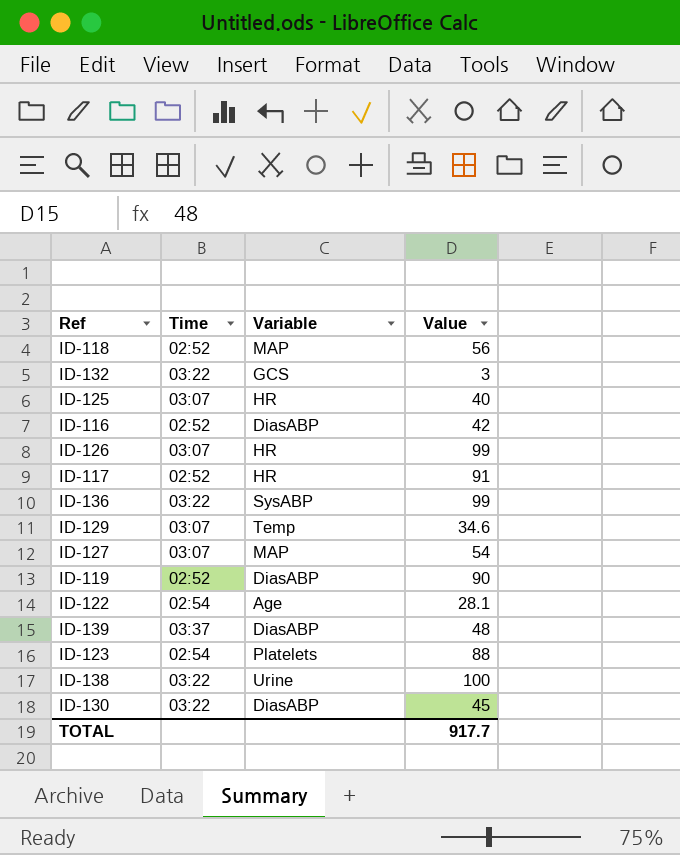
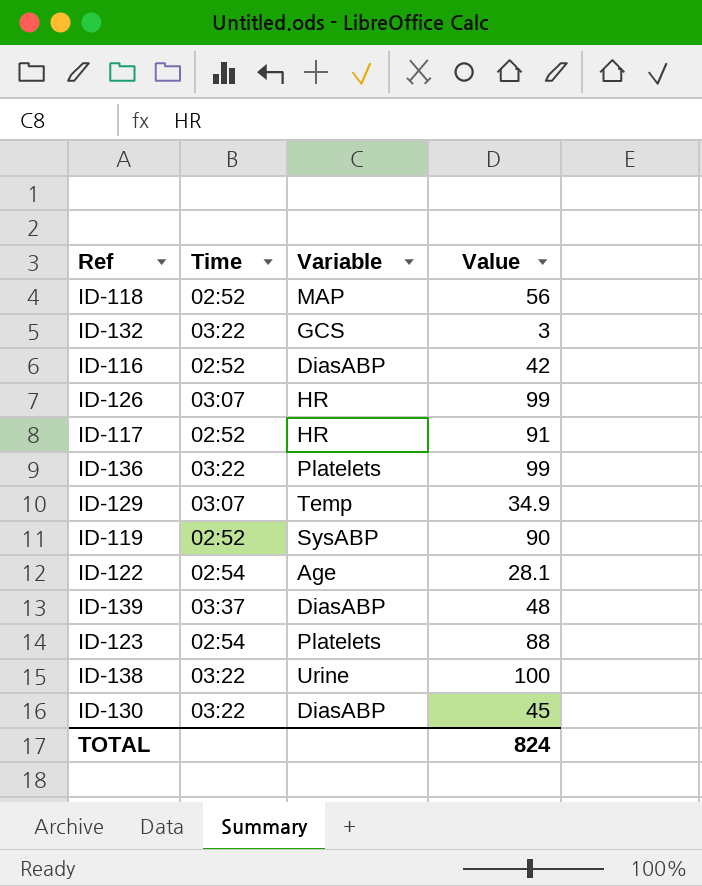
row ID-125: 03:07 | HR | 40 -> none
row ID-127: 03:07 | MAP | 54 -> none
ID-136 | Variable: SysABP -> Platelets
ID-129 | Value: 34.6 -> 34.9
ID-119 | Variable: DiasABP -> SysABP
TOTAL | Value: 917.7 -> 824

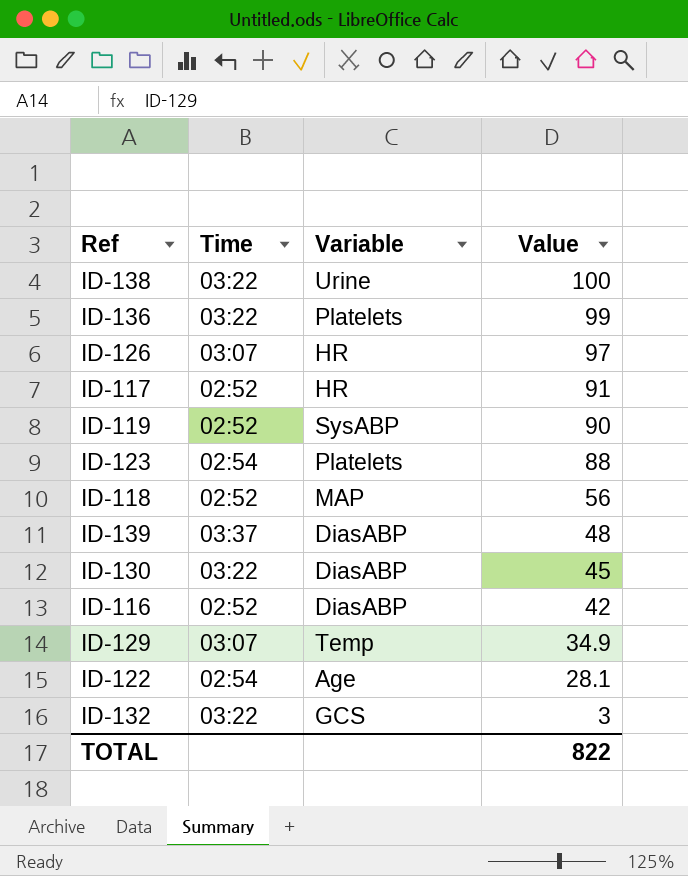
row order: none -> Value descending
ID-126 | Value: 99 -> 97
TOTAL | Value: 824 -> 822

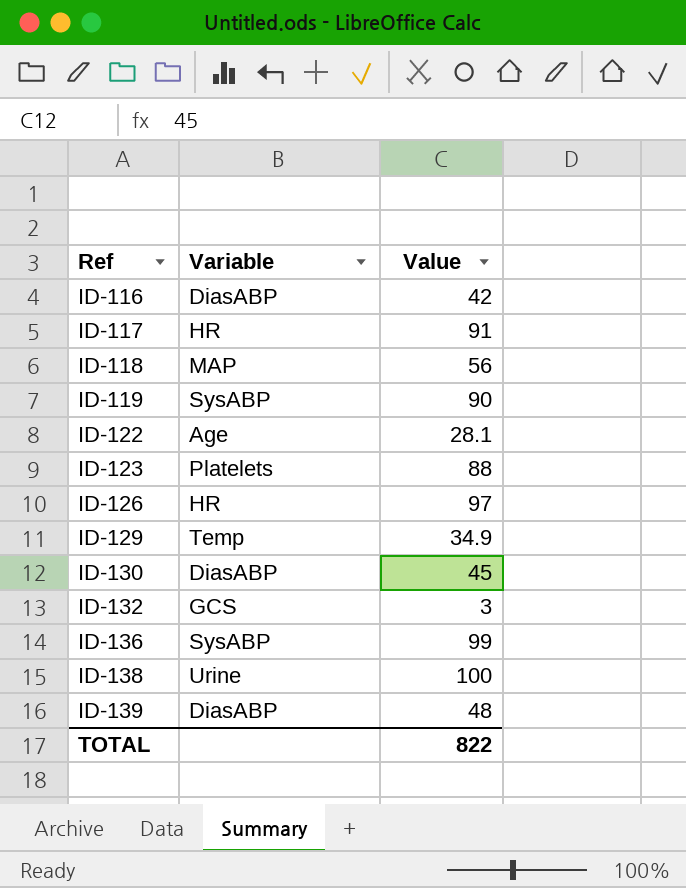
row order: Value descending -> Ref ascending
column Time | position: 2 -> none
ID-136 | Variable: Platelets -> SysABP

